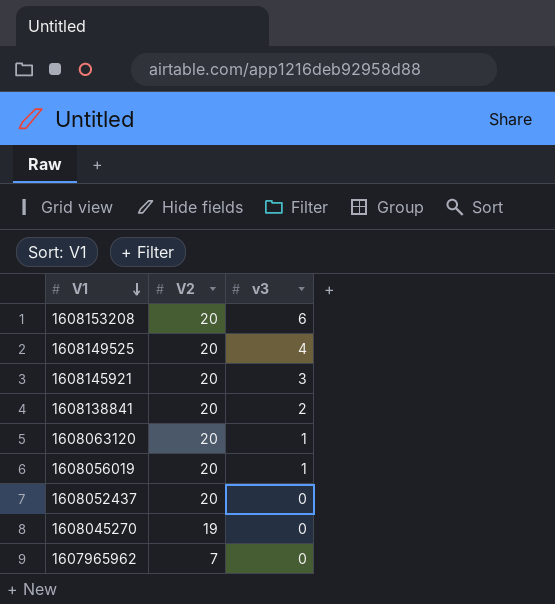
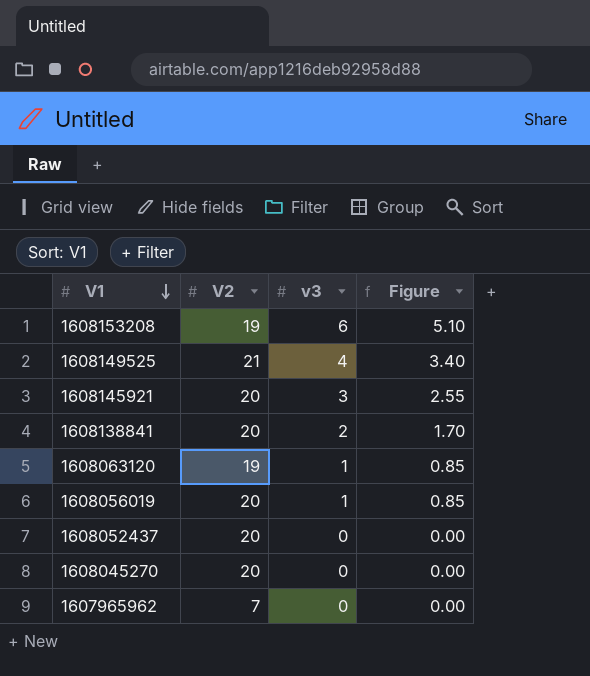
column Figure | formula: none -> [v3] * 0.85
1608153208 | V2: 20 -> 19
1608149525 | V2: 20 -> 21
1608063120 | V2: 20 -> 19
1608045270 | V2: 19 -> 20

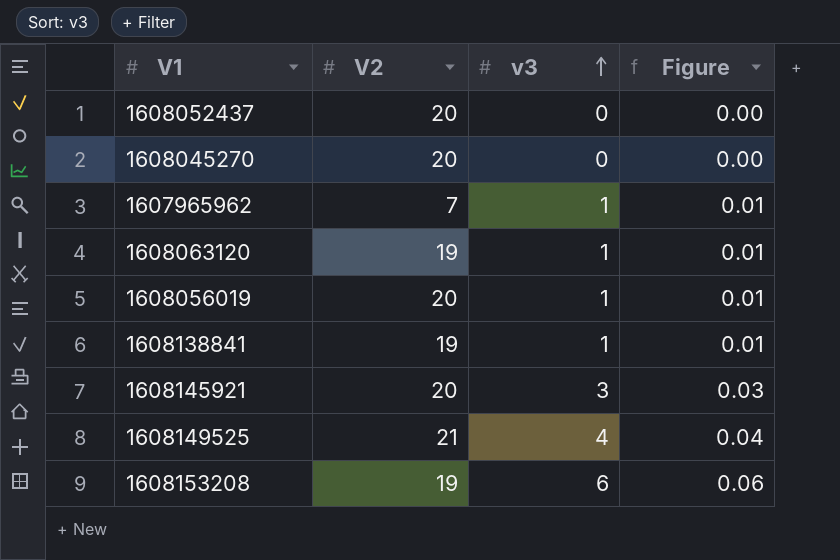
row order: V1 descending -> v3 ascending
column Figure | formula: [v3] * 0.85 -> [v3] * 0.01
1607965962 | v3: 0 -> 1
1608138841 | V2: 20 -> 19
1608138841 | v3: 2 -> 1

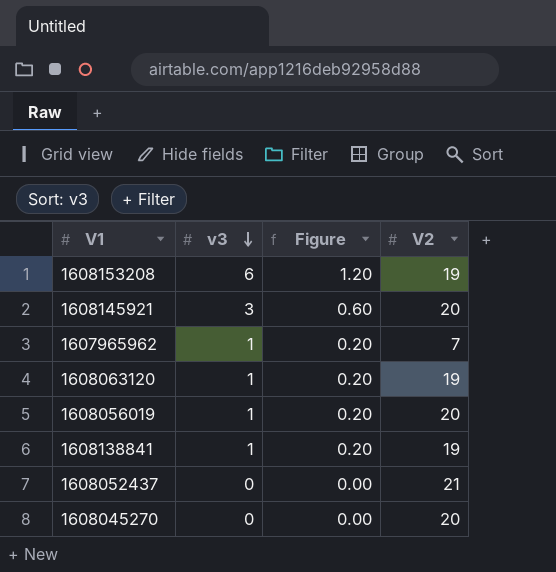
row order: v3 ascending -> v3 descending
column Figure | formula: [v3] * 0.01 -> [v3] * 0.2
column V2 | position: 2 -> 4
row 1608149525: 21 | 4 | 0.04 -> none
1608052437 | V2: 20 -> 21

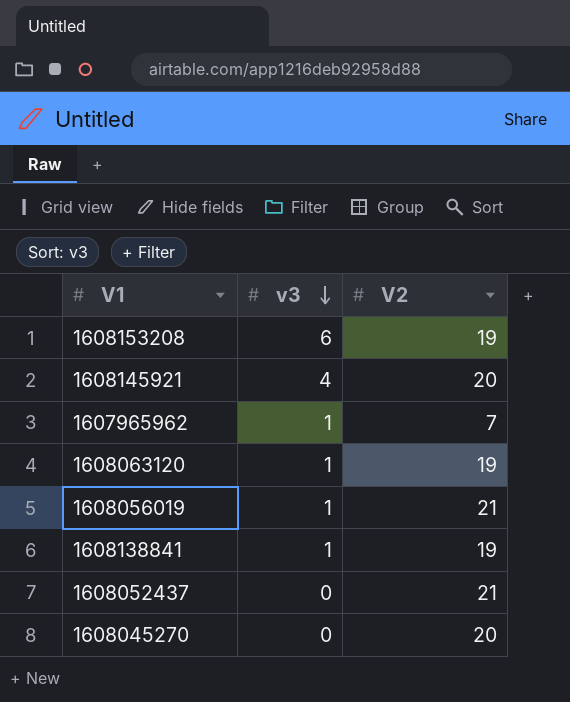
column Figure | formula: [v3] * 0.2 -> none
1608145921 | v3: 3 -> 4
1608056019 | V2: 20 -> 21

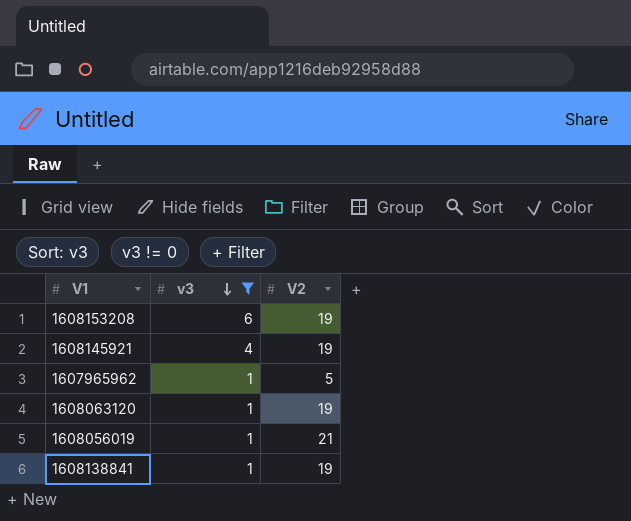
filter: none -> v3 != 0
1608145921 | V2: 20 -> 19
1607965962 | V2: 7 -> 5

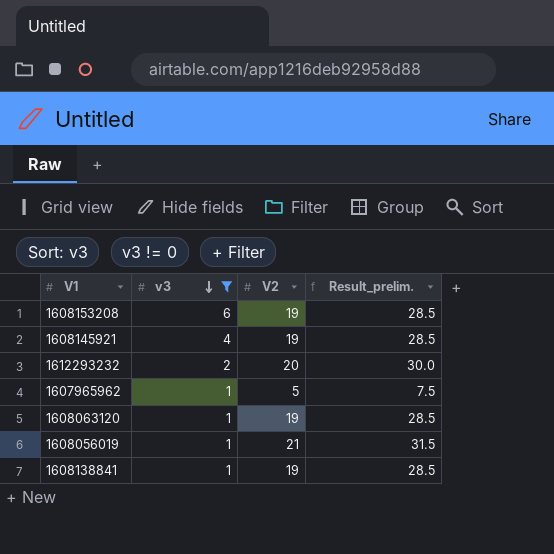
column Result_prelim. | formula: none -> [V2] * 1.5
row 1612293232: none -> 2 | 20 | 30.0

